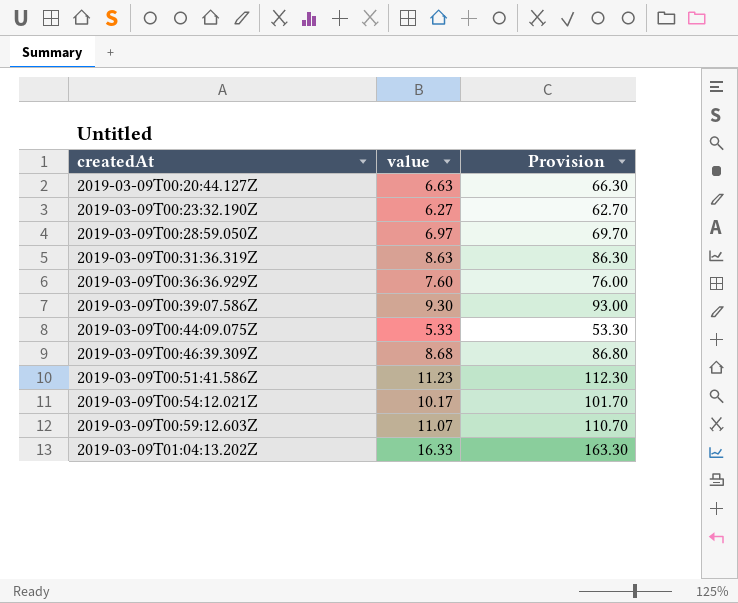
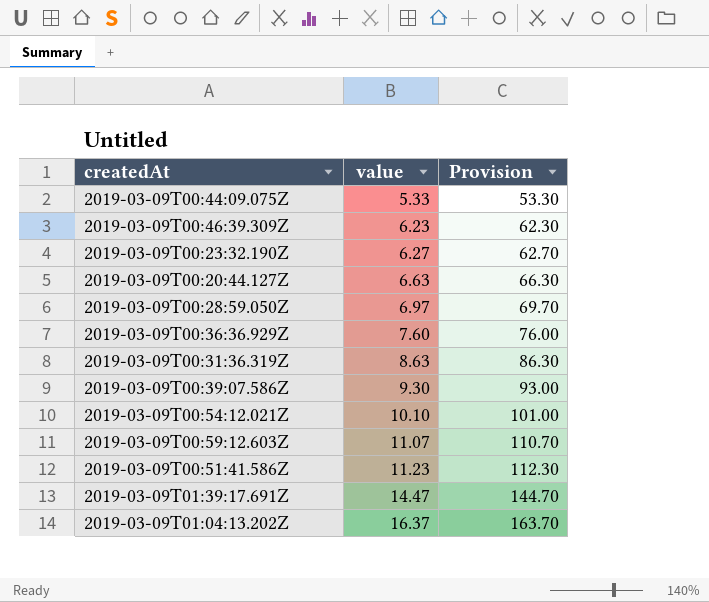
row order: createdAt ascending -> value ascending
2019-03-09T00:46:39.309Z | value: 8.68 -> 6.23
2019-03-09T00:46:39.309Z | Provision: 86.80 -> 62.30
2019-03-09T00:54:12.021Z | value: 10.17 -> 10.10
2019-03-09T00:54:12.021Z | Provision: 101.70 -> 101.00
row 2019-03-09T01:39:17.691Z: none -> 14.47 | 144.70
2019-03-09T01:04:13.202Z | value: 16.33 -> 16.37
2019-03-09T01:04:13.202Z | Provision: 163.30 -> 163.70

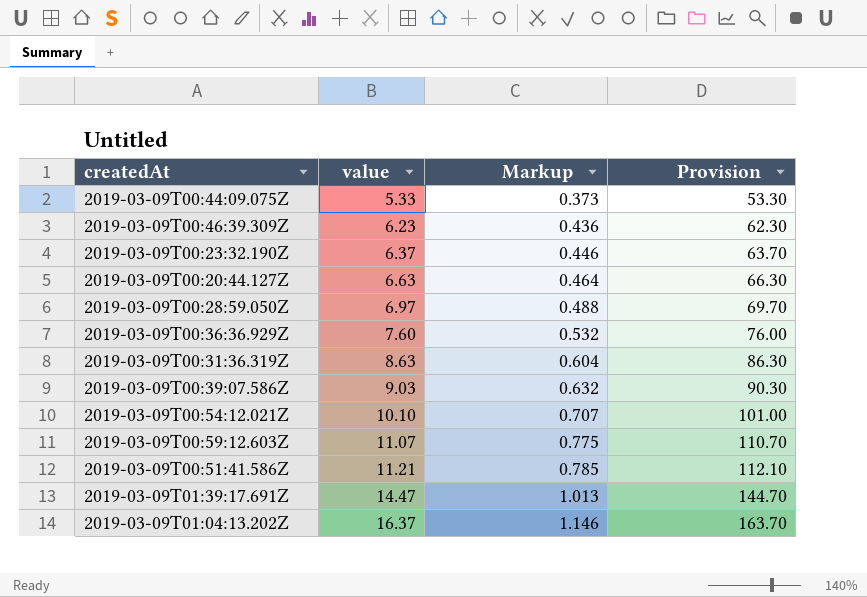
column Markup | formula: none -> [value] * 0.07
2019-03-09T00:23:32.190Z | value: 6.27 -> 6.37
2019-03-09T00:23:32.190Z | Provision: 62.70 -> 63.70
2019-03-09T00:39:07.586Z | value: 9.30 -> 9.03
2019-03-09T00:39:07.586Z | Provision: 93.00 -> 90.30
2019-03-09T00:51:41.586Z | value: 11.23 -> 11.21
2019-03-09T00:51:41.586Z | Provision: 112.30 -> 112.10

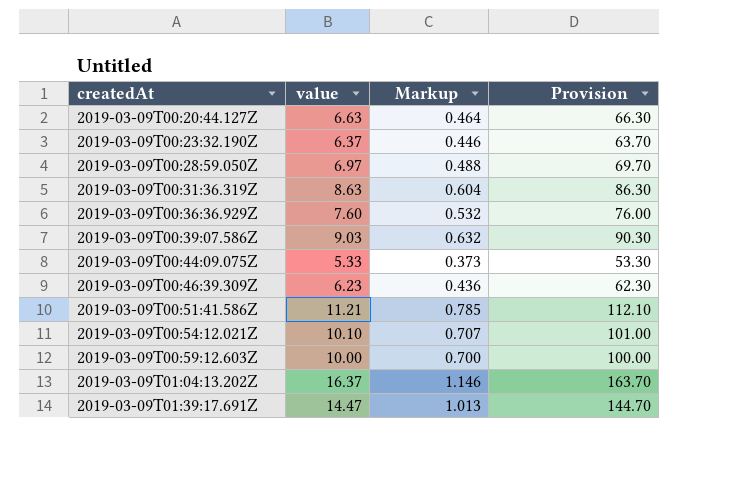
row order: value ascending -> createdAt ascending
2019-03-09T00:59:12.603Z | value: 11.07 -> 10.00
2019-03-09T00:59:12.603Z | Markup: 0.775 -> 0.700
2019-03-09T00:59:12.603Z | Provision: 110.70 -> 100.00

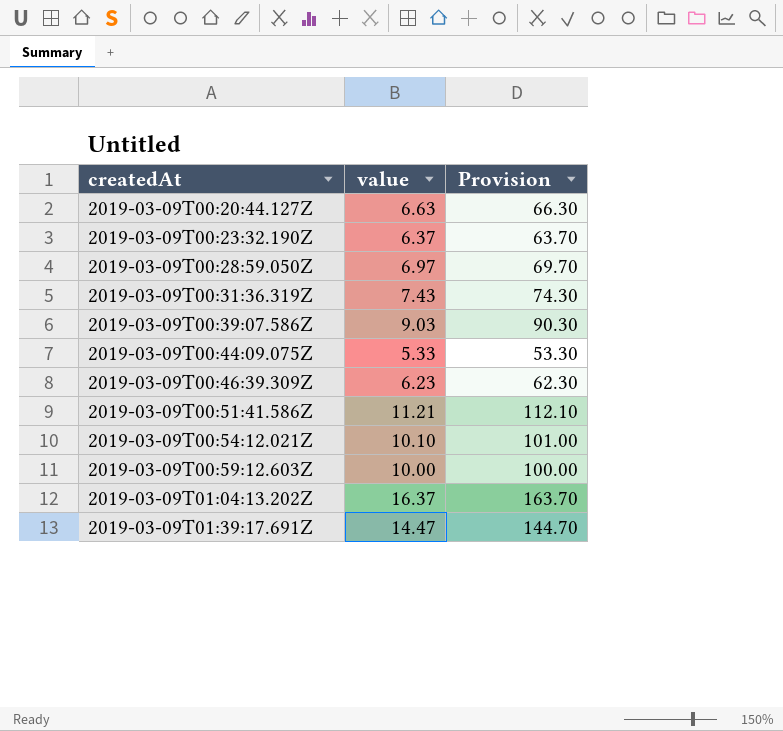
column Markup | formula: [value] * 0.07 -> none
row 2019-03-09T00:36:36.929Z: 7.60 | 0.532 | 76.00 -> none
2019-03-09T00:31:36.319Z | value: 8.63 -> 7.43
2019-03-09T00:31:36.319Z | Provision: 86.30 -> 74.30

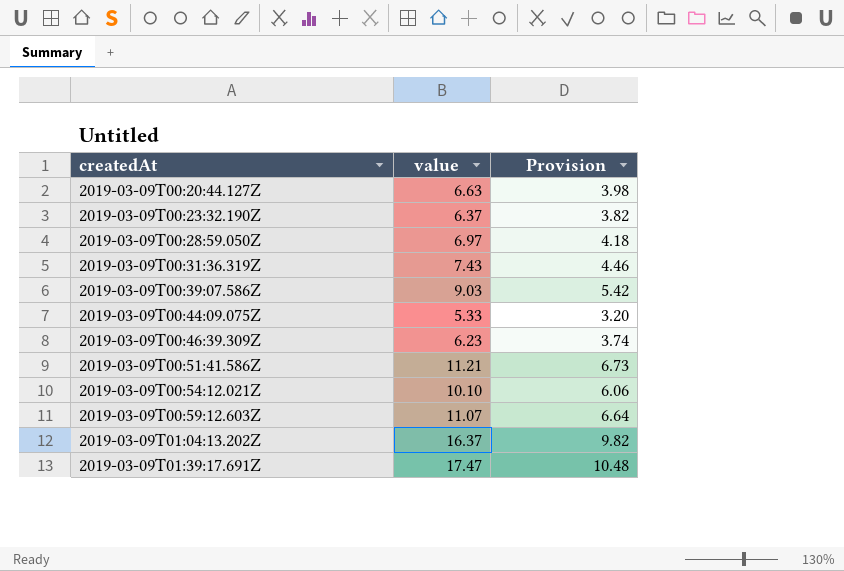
column Provision | formula: [value] * 10 -> [value] * 0.6
2019-03-09T00:59:12.603Z | value: 10.00 -> 11.07
2019-03-09T01:39:17.691Z | value: 14.47 -> 17.47

